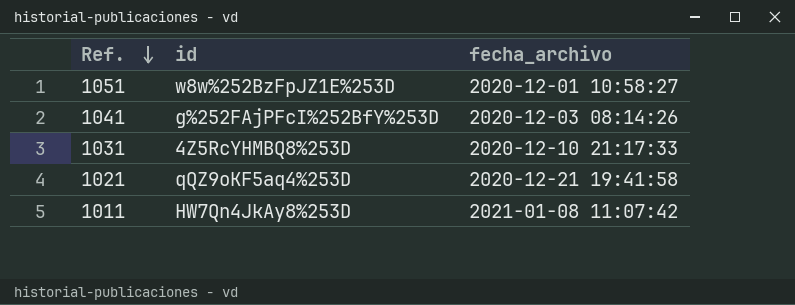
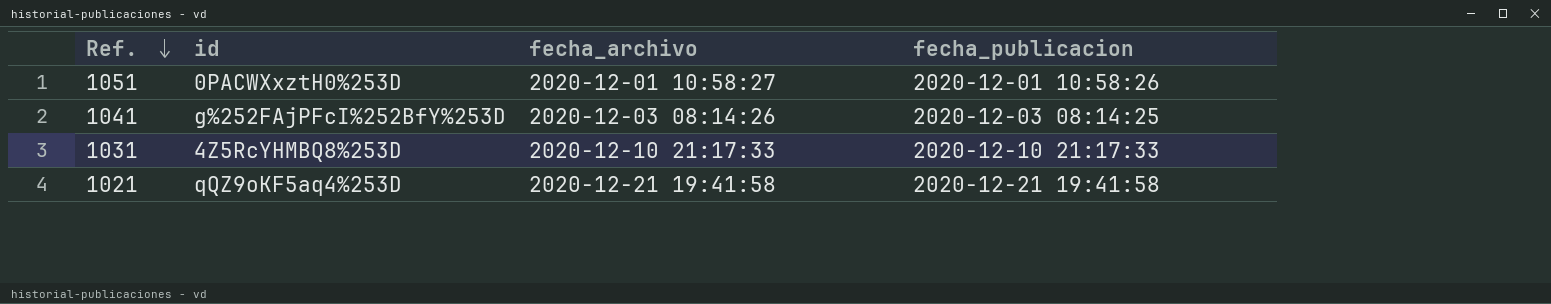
column fecha_publicacion | position: none -> 4
row 1011: HW7Qn4JkAy8%253D | 2021-01-08 11:07:42 -> none
1051 | id: w8w%252BzFpJZ1E%253D -> 0PACWXxztH0%253D

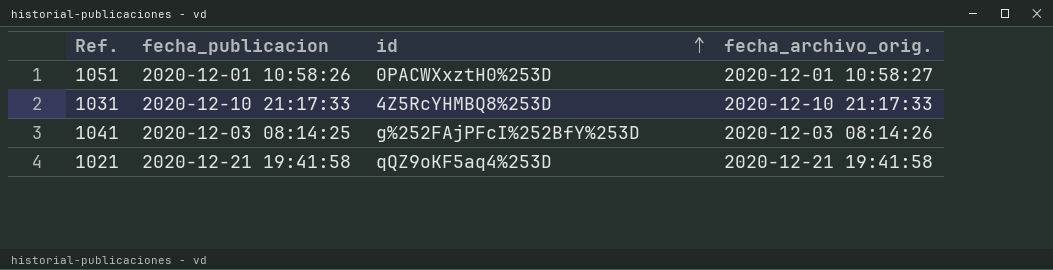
row order: Ref. descending -> id ascending
column fecha_publicacion | position: 4 -> 2
column name: fecha_archivo -> fecha_archivo_orig.

